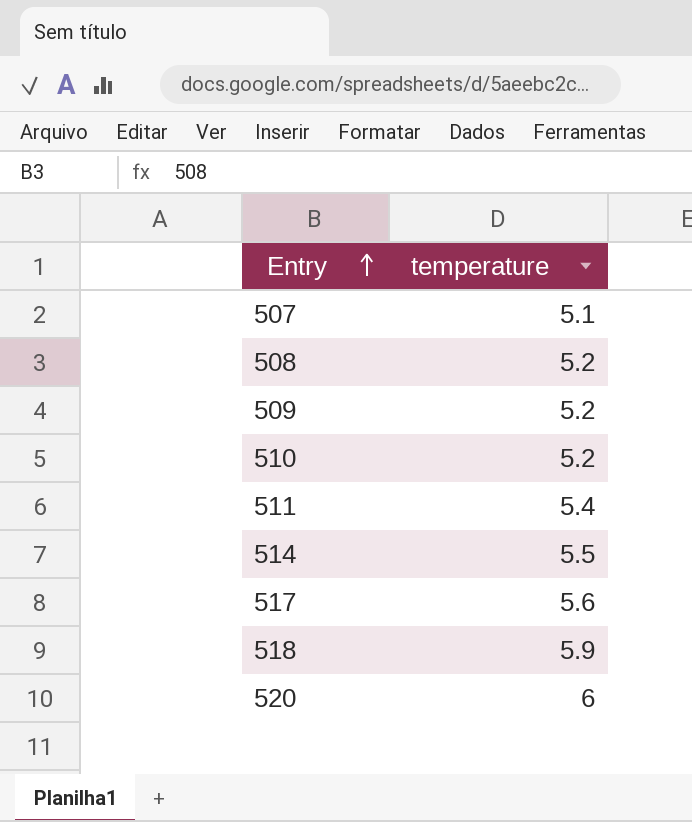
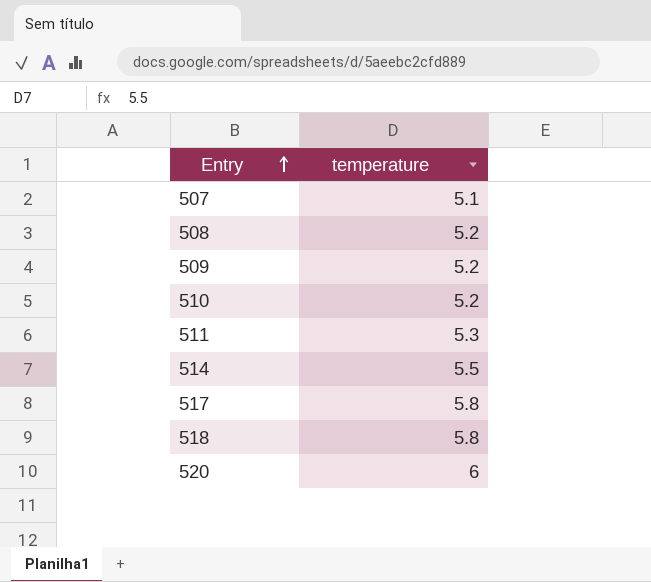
511 | temperature: 5.4 -> 5.3
517 | temperature: 5.6 -> 5.8
518 | temperature: 5.9 -> 5.8

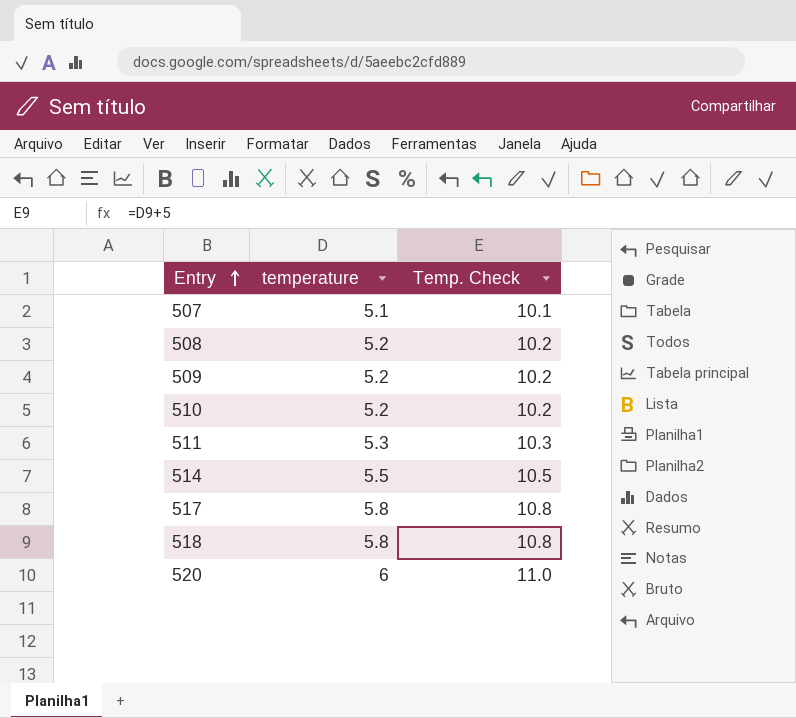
column Temp. Check | formula: none -> [temperature] + 5

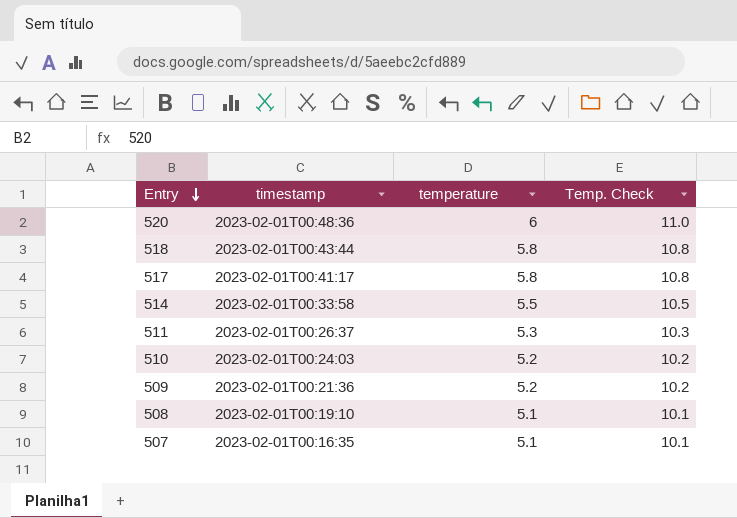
row order: Entry ascending -> Entry descending
column timestamp | position: none -> 2
508 | temperature: 5.2 -> 5.1
508 | Temp. Check: 10.2 -> 10.1

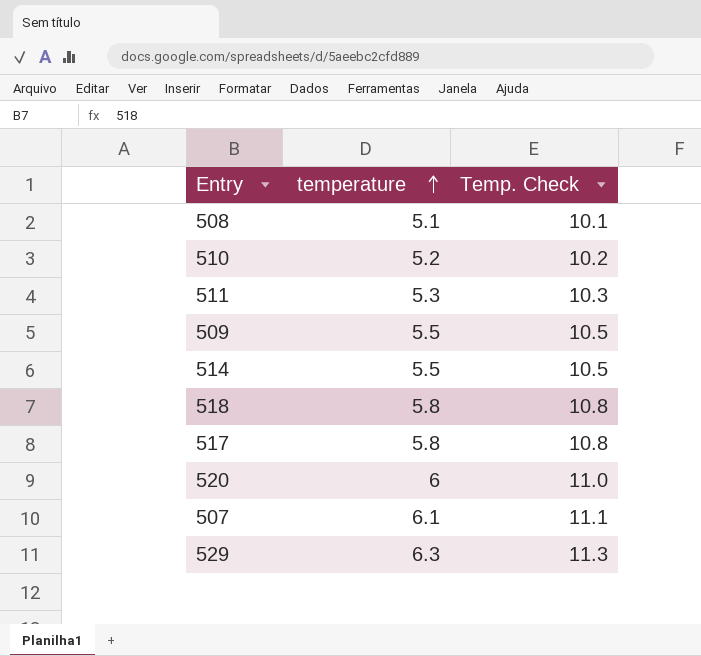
row order: Entry descending -> temperature ascending
column timestamp | position: 2 -> none
509 | temperature: 5.2 -> 5.5
509 | Temp. Check: 10.2 -> 10.5
507 | temperature: 5.1 -> 6.1
507 | Temp. Check: 10.1 -> 11.1
row 529: none -> 6.3 | 11.3

